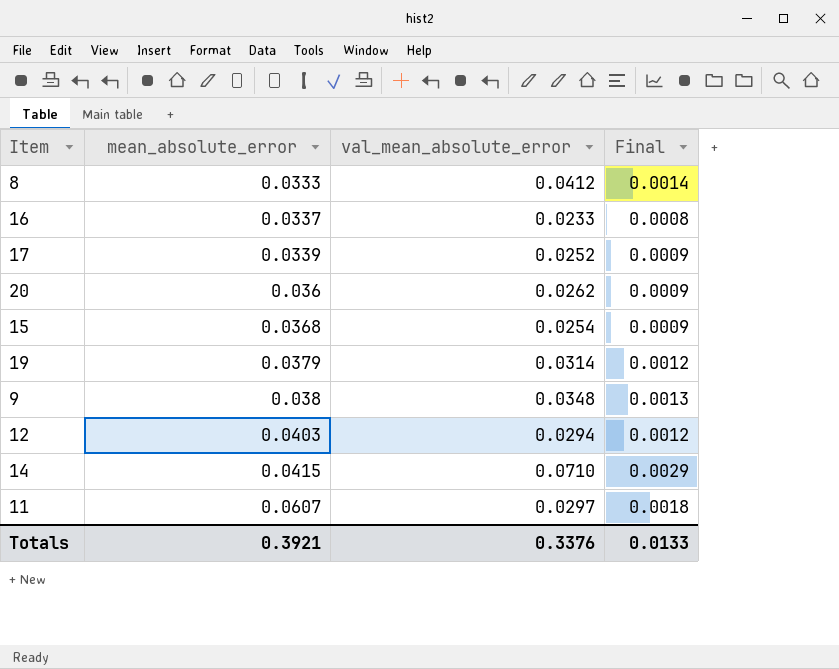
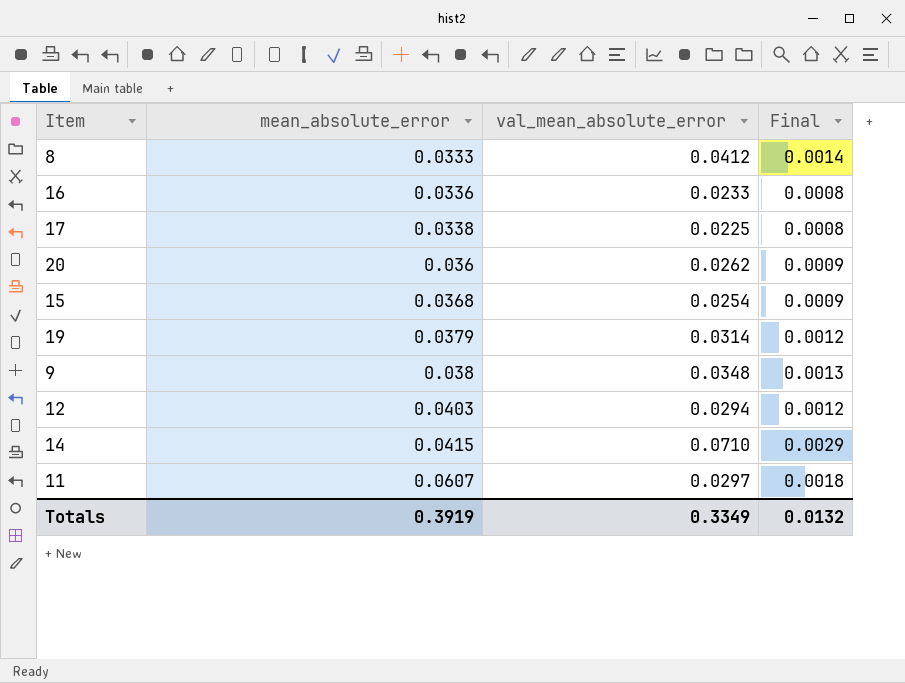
16 | mean_absolute_error: 0.0337 -> 0.0336
17 | mean_absolute_error: 0.0339 -> 0.0338
17 | val_mean_absolute_error: 0.0252 -> 0.0225
17 | Final: 0.0009 -> 0.0008
Totals | mean_absolute_error: 0.3921 -> 0.3919
Totals | val_mean_absolute_error: 0.3376 -> 0.3349
Totals | Final: 0.0133 -> 0.0132

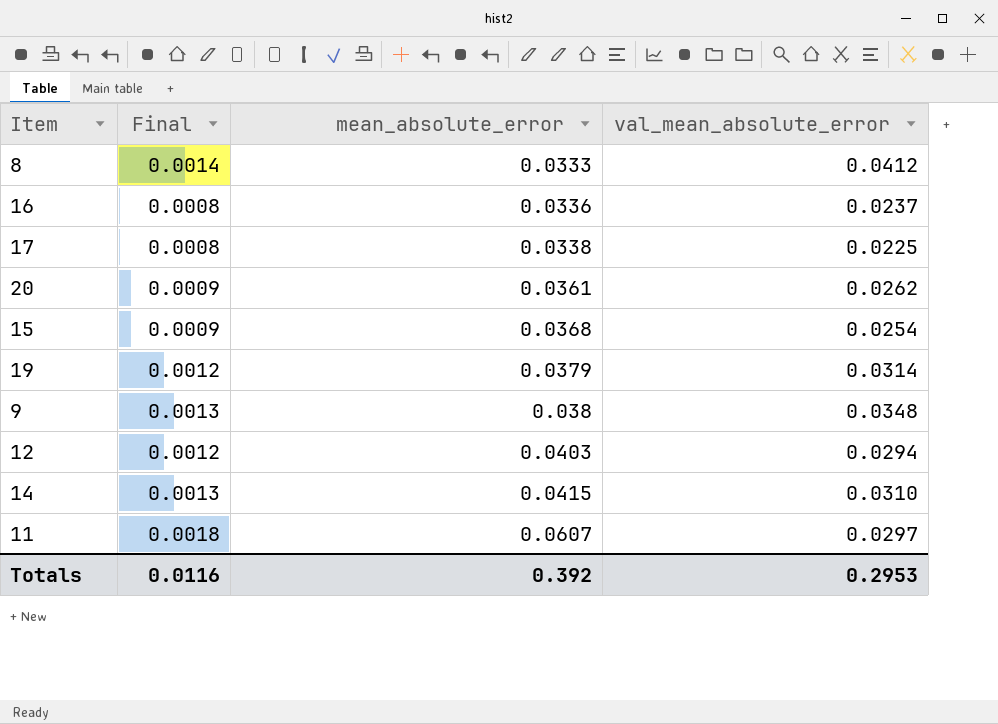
column Final | position: 4 -> 2
16 | val_mean_absolute_error: 0.0233 -> 0.0237
20 | mean_absolute_error: 0.036 -> 0.0361
14 | Final: 0.0029 -> 0.0013
14 | val_mean_absolute_error: 0.0710 -> 0.0310
Totals | Final: 0.0132 -> 0.0116
Totals | mean_absolute_error: 0.3919 -> 0.392
Totals | val_mean_absolute_error: 0.3349 -> 0.2953

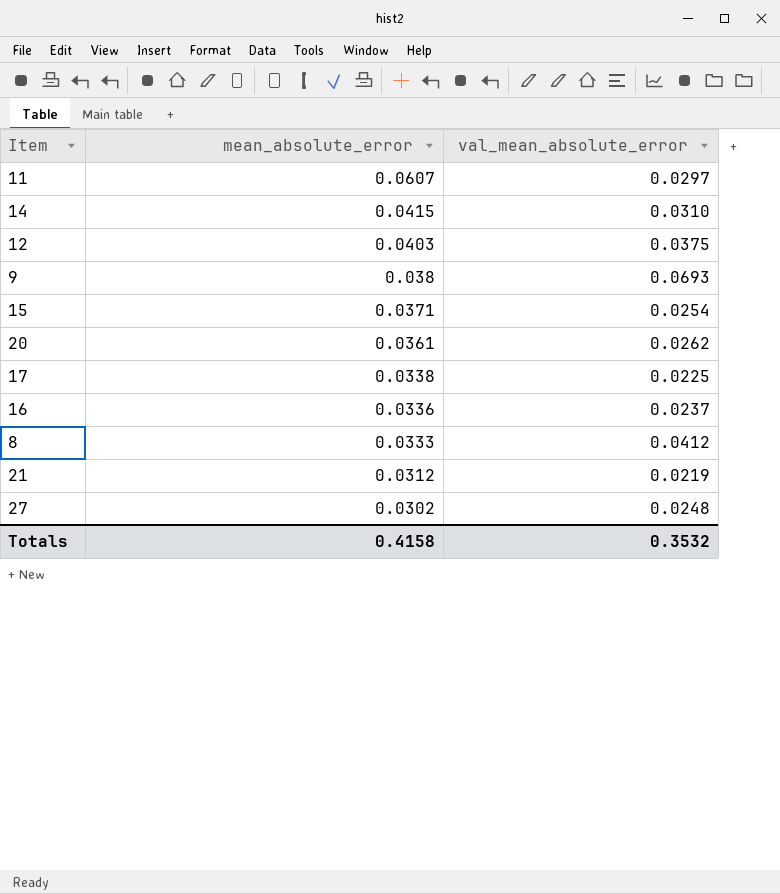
row order: mean_absolute_error ascending -> mean_absolute_error descending
column Final | formula: [mean_absolute_error] * [val_mean_absolute_error] -> none
row 19: 0.0012 | 0.0379 | 0.0314 -> none
12 | val_mean_absolute_error: 0.0294 -> 0.0375
9 | val_mean_absolute_error: 0.0348 -> 0.0693
15 | mean_absolute_error: 0.0368 -> 0.0371
row 21: none -> 0.0312 | 0.0219
row 27: none -> 0.0302 | 0.0248
Totals | mean_absolute_error: 0.392 -> 0.4158
Totals | val_mean_absolute_error: 0.2953 -> 0.3532

